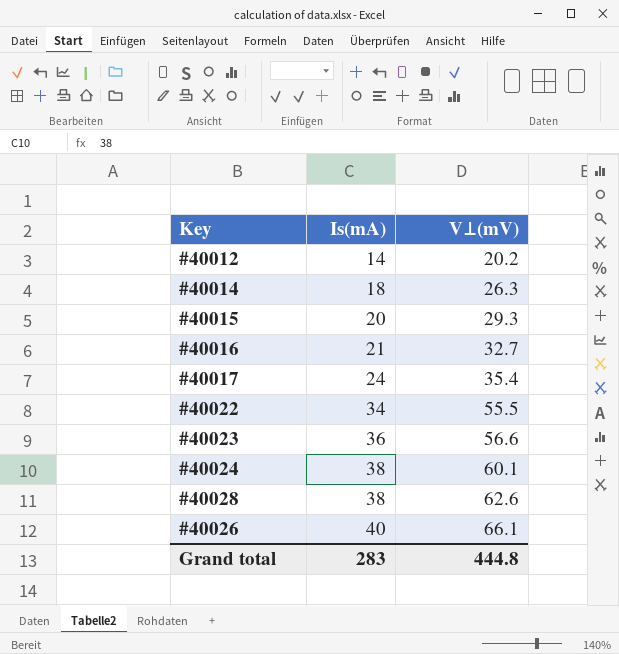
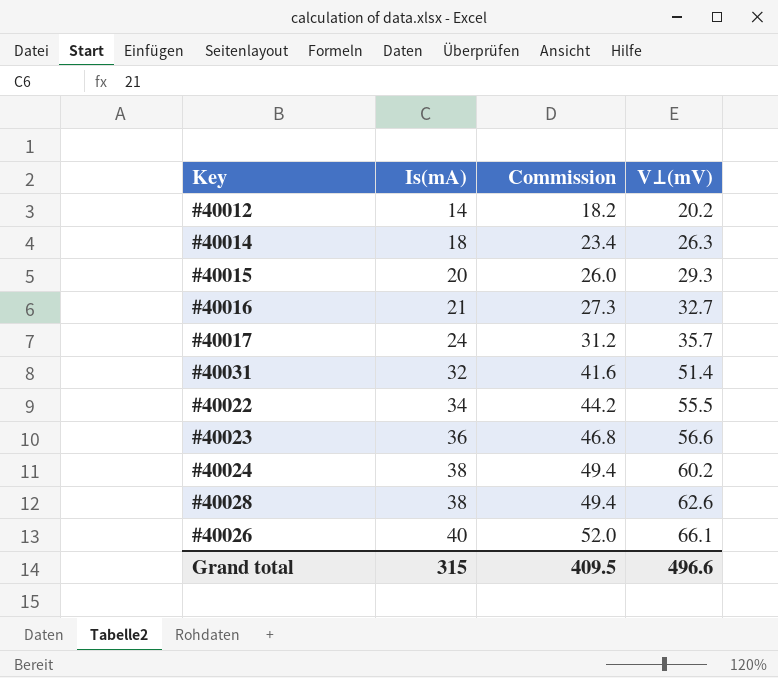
column Commission | formula: none -> [Is(mA)] * 1.3
#40017 | V⊥(mV): 35.4 -> 35.7
row #40031: none -> 32 | 41.6 | 51.4
#40024 | V⊥(mV): 60.1 -> 60.2
Grand total | Is(mA): 283 -> 315
Grand total | V⊥(mV): 444.8 -> 496.6

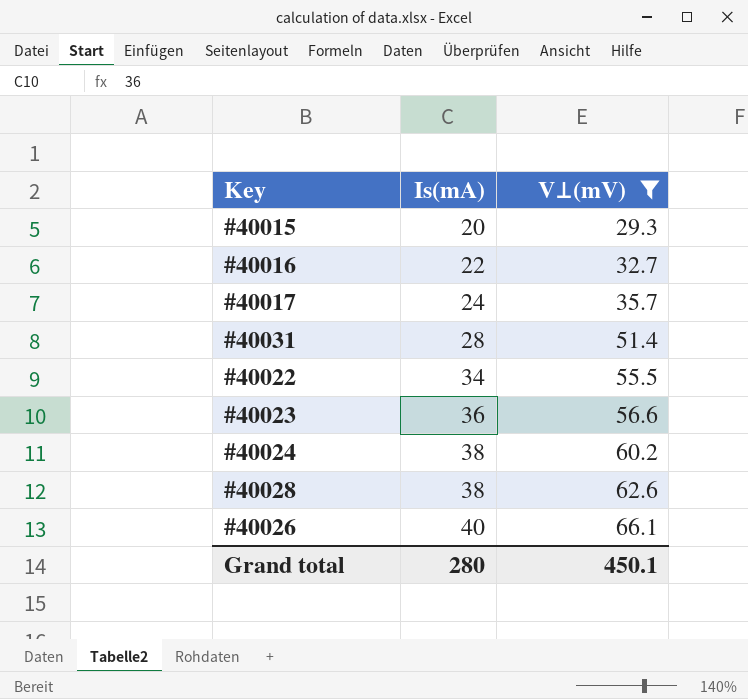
filter: none -> V⊥(mV) >= 29.3
column Commission | formula: [Is(mA)] * 1.3 -> none
#40016 | Is(mA): 21 -> 22
#40031 | Is(mA): 32 -> 28
Grand total | Is(mA): 315 -> 280
Grand total | V⊥(mV): 496.6 -> 450.1

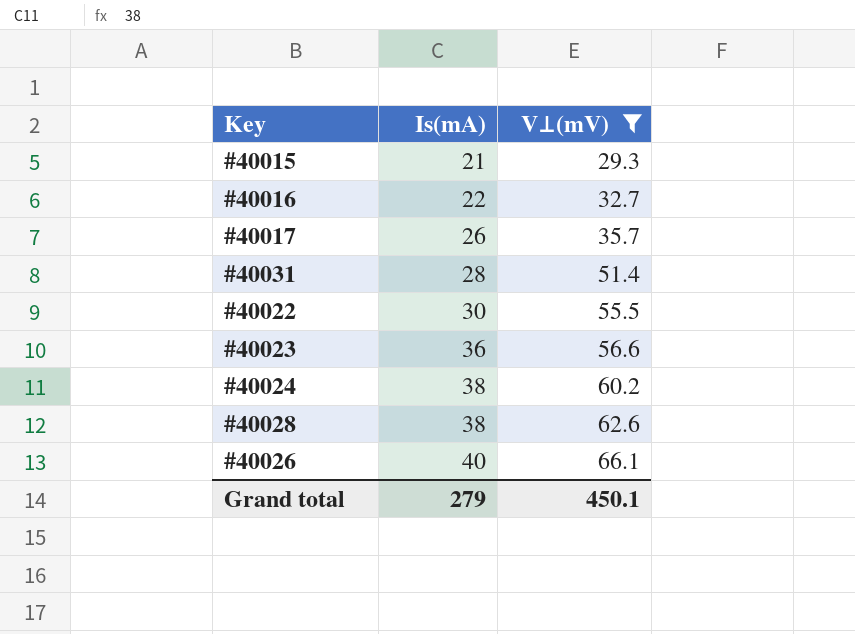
#40015 | Is(mA): 20 -> 21
#40017 | Is(mA): 24 -> 26
#40022 | Is(mA): 34 -> 30
Grand total | Is(mA): 280 -> 279

